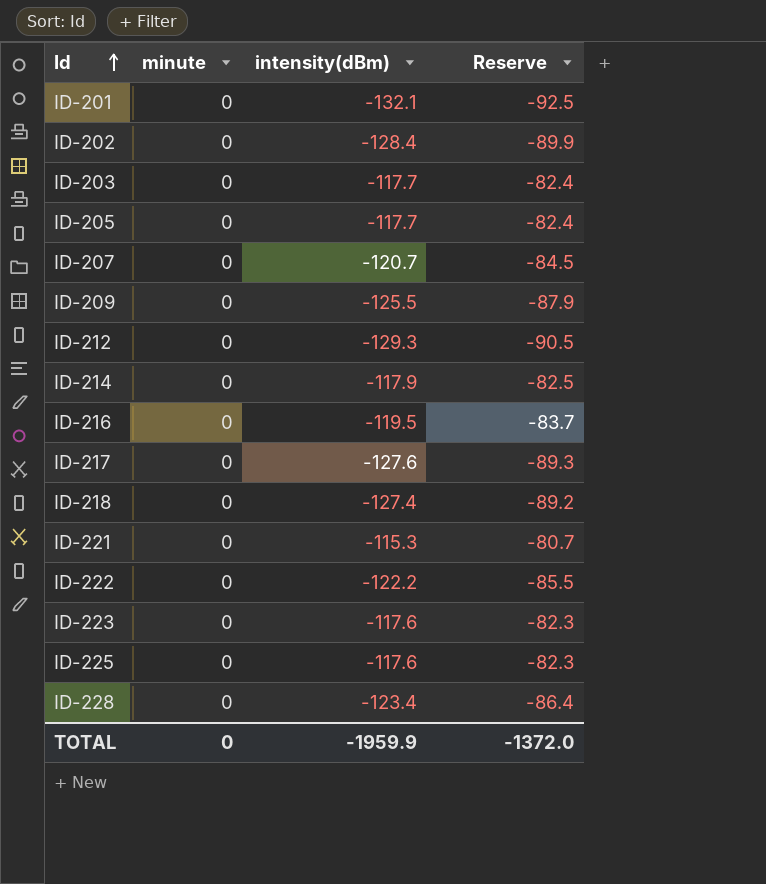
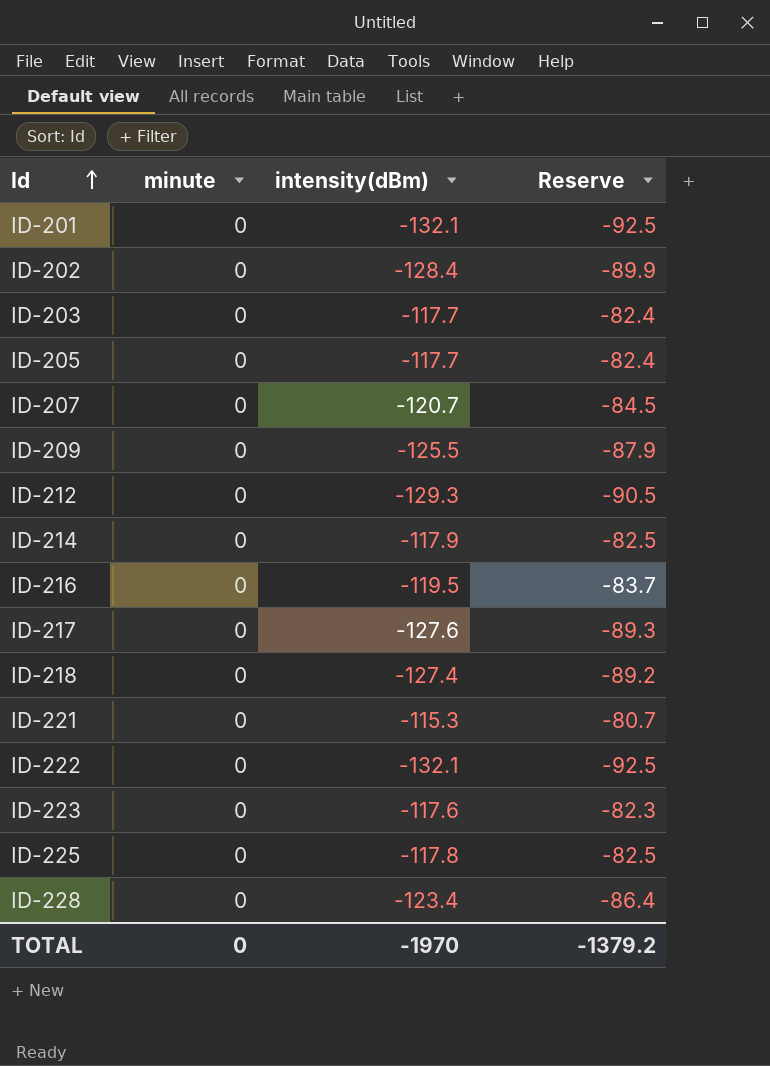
ID-222 | intensity(dBm): -122.2 -> -132.1
ID-222 | Reserve: -85.5 -> -92.5
ID-225 | intensity(dBm): -117.6 -> -117.8
ID-225 | Reserve: -82.3 -> -82.5
TOTAL | intensity(dBm): -1959.9 -> -1970
TOTAL | Reserve: -1372.0 -> -1379.2

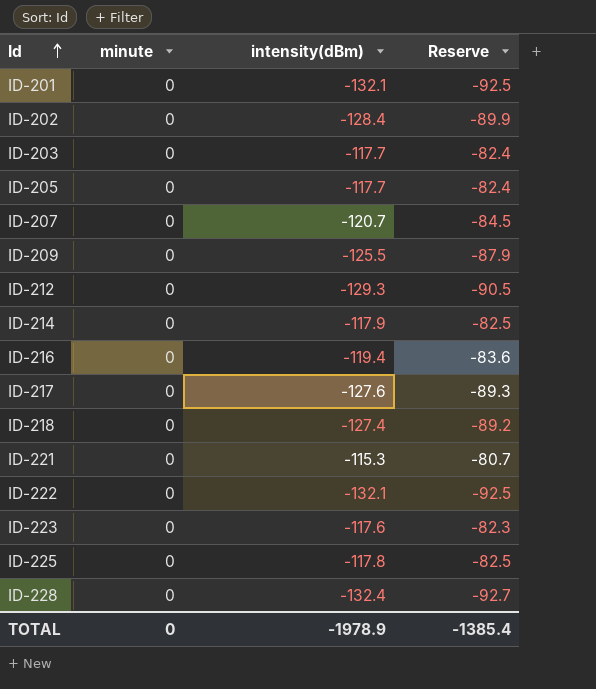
ID-216 | intensity(dBm): -119.5 -> -119.4
ID-216 | Reserve: -83.7 -> -83.6
ID-228 | intensity(dBm): -123.4 -> -132.4
ID-228 | Reserve: -86.4 -> -92.7
TOTAL | intensity(dBm): -1970 -> -1978.9
TOTAL | Reserve: -1379.2 -> -1385.4

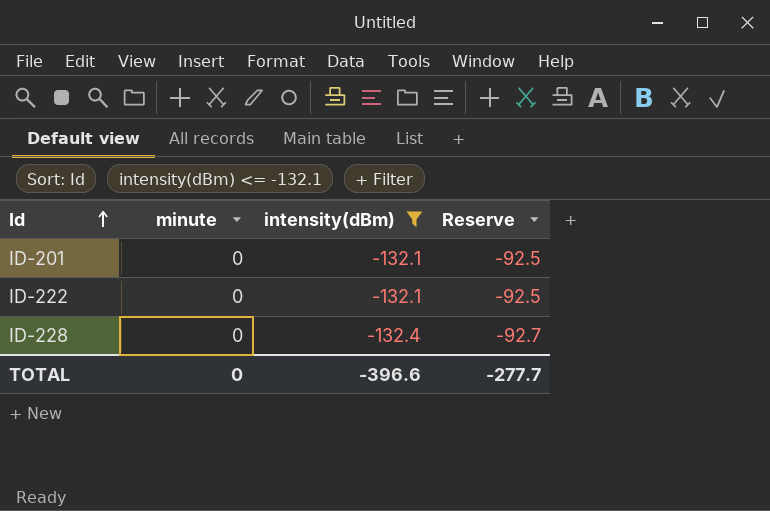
filter: none -> intensity(dBm) <= -132.1
TOTAL | intensity(dBm): -1978.9 -> -396.6
TOTAL | Reserve: -1385.4 -> -277.7

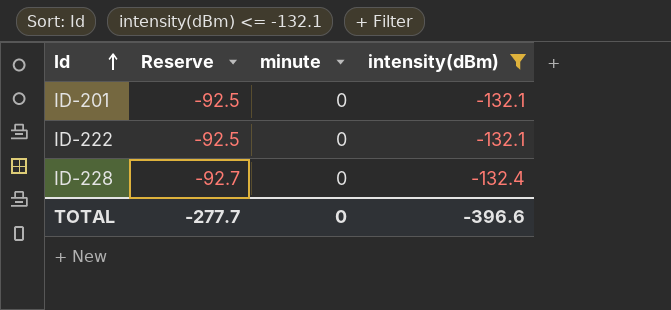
column Reserve | position: 4 -> 2

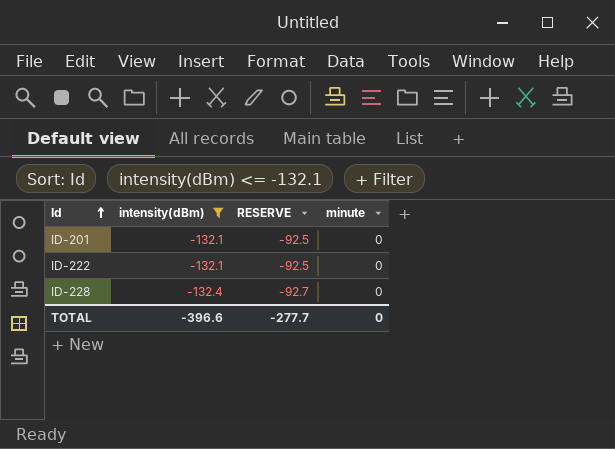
column intensity(dBm) | position: 4 -> 2
column name: Reserve -> RESERVE

